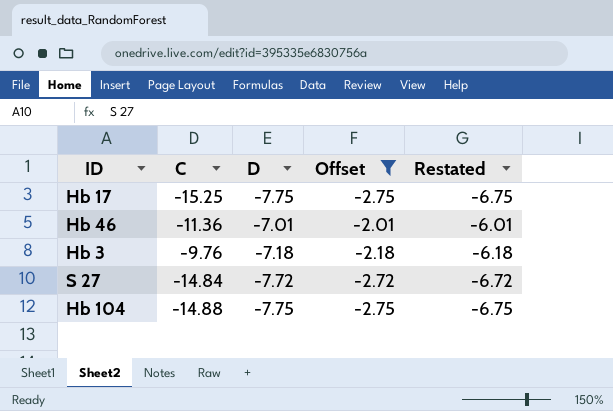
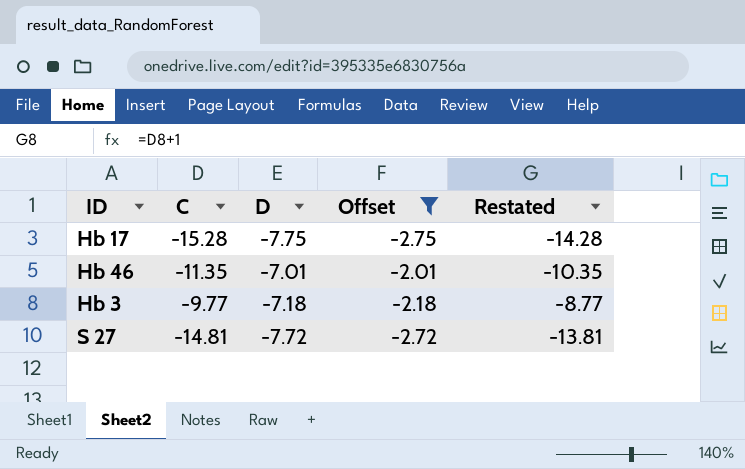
column Restated | formula: [D] + 1 -> [C] + 1
row Hb 104: -14.88 | -7.75 | -2.75 | -6.75 -> none
Hb 17 | C: -15.25 -> -15.28
Hb 46 | C: -11.36 -> -11.35
Hb 3 | C: -9.76 -> -9.77
S 27 | C: -14.84 -> -14.81

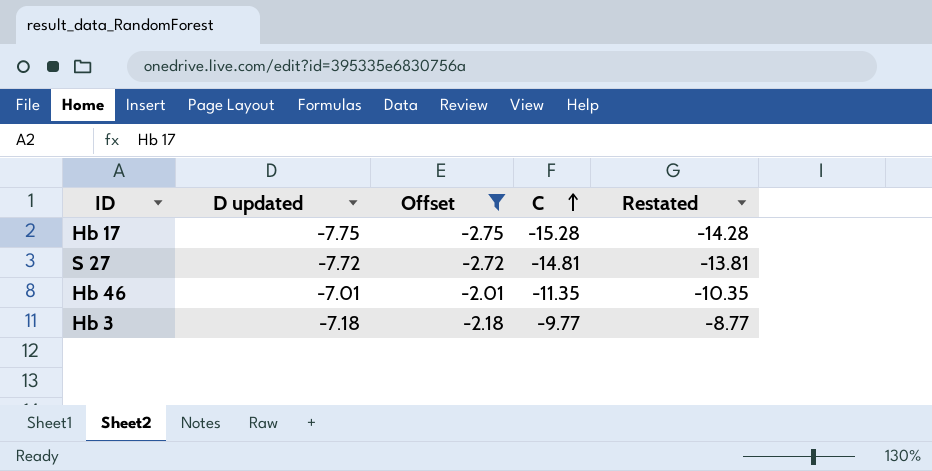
row order: none -> C ascending
column name: D -> D updated
column C | position: 2 -> 4

